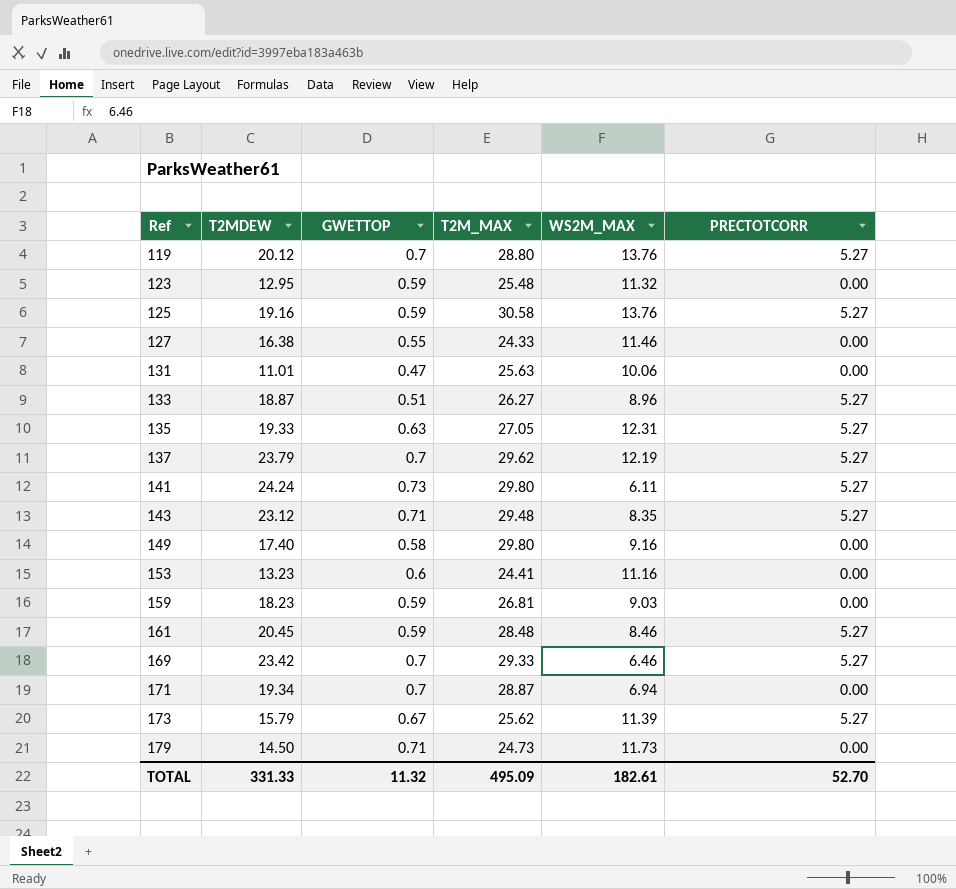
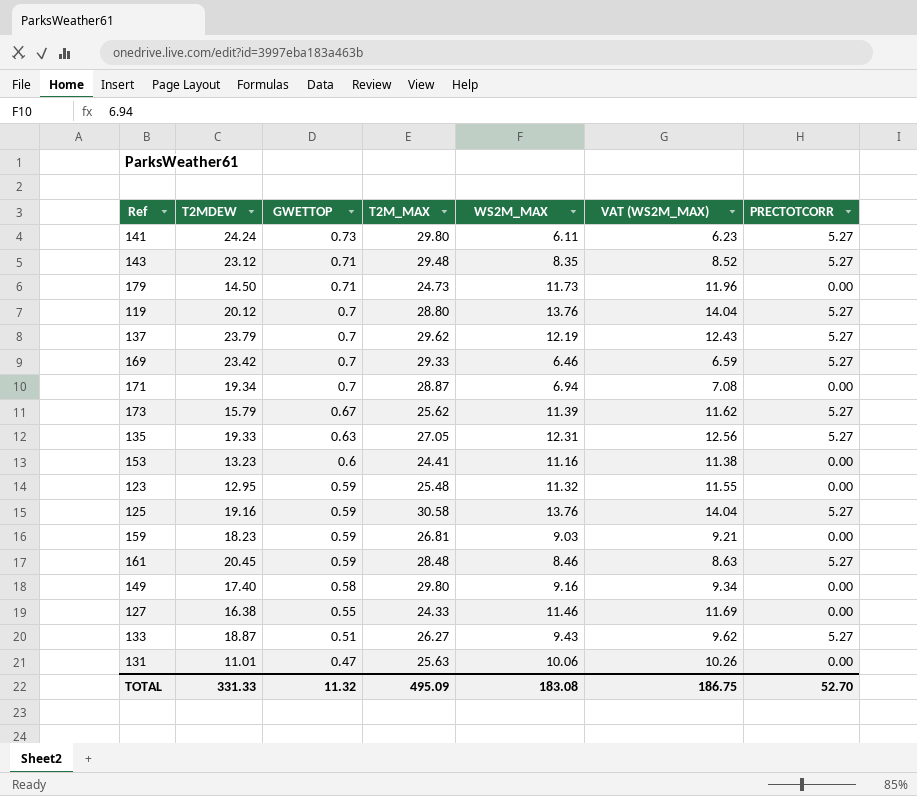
row order: Ref ascending -> GWETTOP descending
column VAT (WS2M_MAX) | formula: none -> [WS2M_MAX] * 1.02
133 | WS2M_MAX: 8.96 -> 9.43
TOTAL | WS2M_MAX: 182.61 -> 183.08

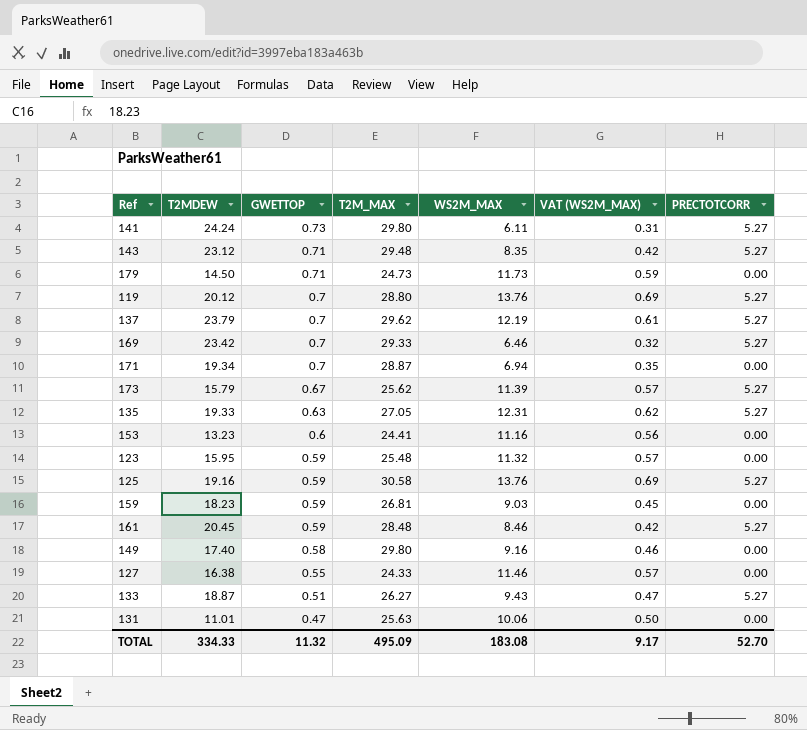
column VAT (WS2M_MAX) | formula: [WS2M_MAX] * 1.02 -> [WS2M_MAX] * 0.05
123 | T2MDEW: 12.95 -> 15.95
TOTAL | T2MDEW: 331.33 -> 334.33
TOTAL | VAT (WS2M_MAX): 186.75 -> 9.17

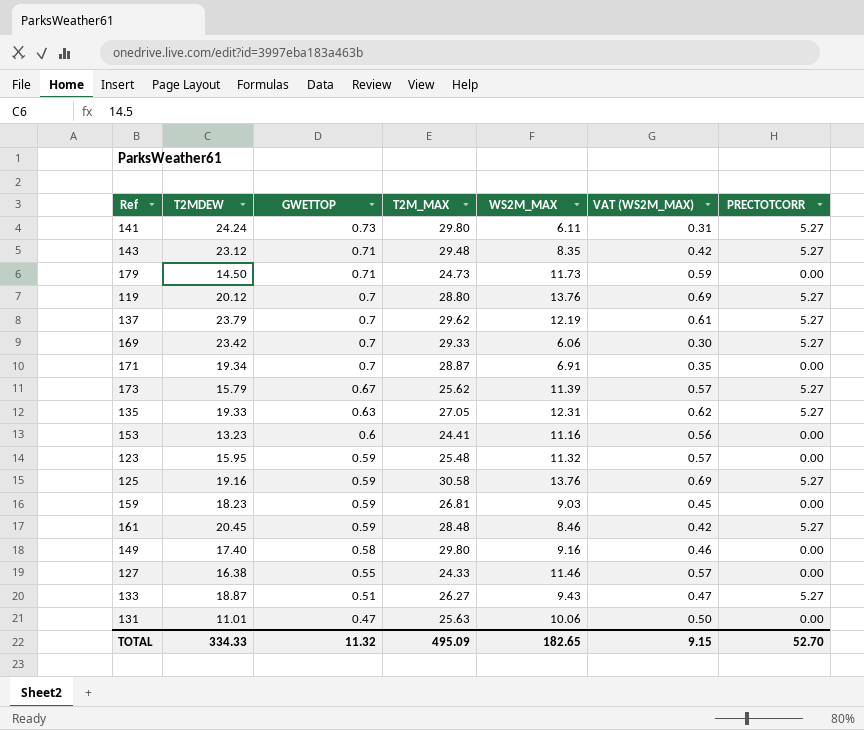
169 | WS2M_MAX: 6.46 -> 6.06
169 | VAT (WS2M_MAX): 0.32 -> 0.30
171 | WS2M_MAX: 6.94 -> 6.91
TOTAL | WS2M_MAX: 183.08 -> 182.65
TOTAL | VAT (WS2M_MAX): 9.17 -> 9.15

